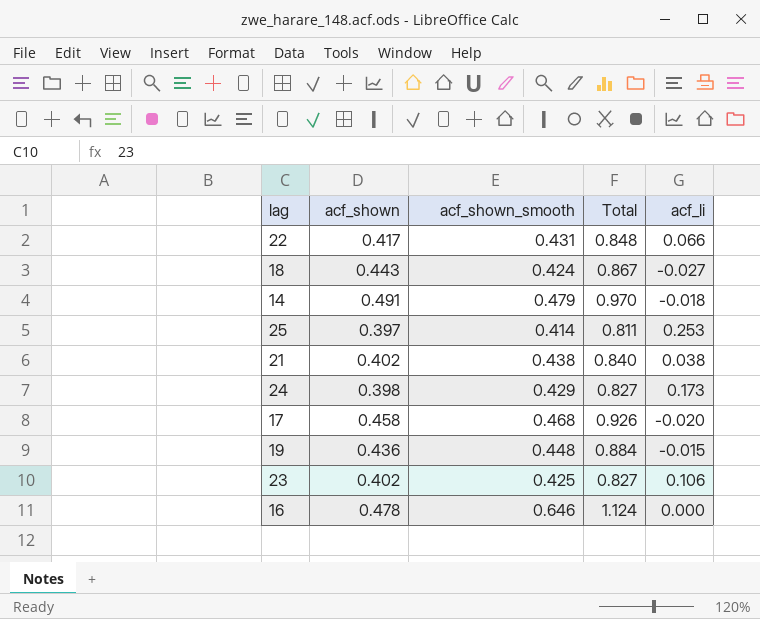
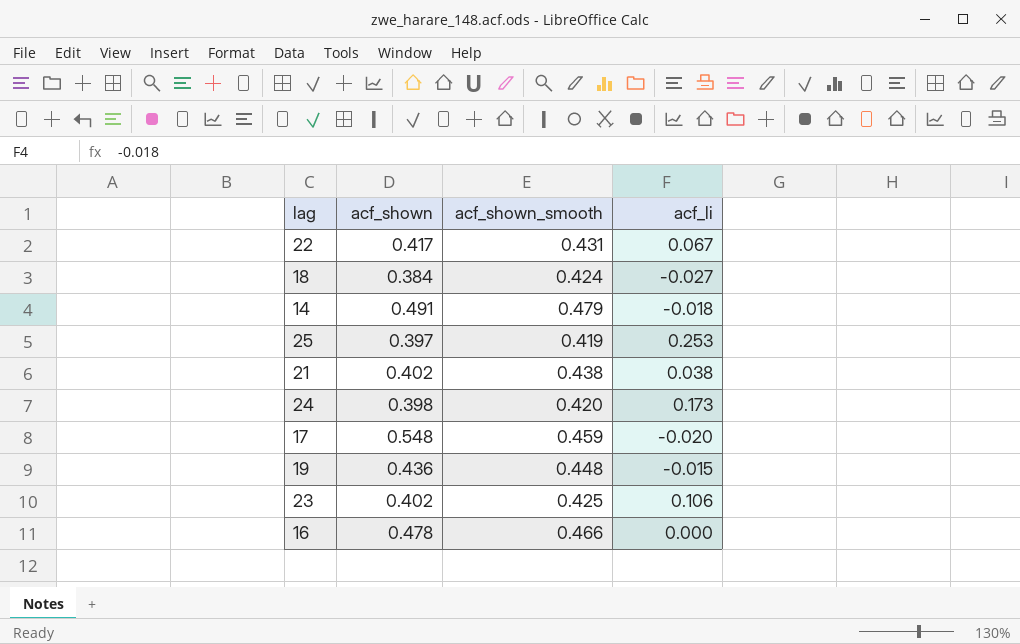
column Total | formula: [acf_shown] + [acf_shown_smooth] -> none
22 | acf_li: 0.066 -> 0.067
18 | acf_shown: 0.443 -> 0.384
25 | acf_shown_smooth: 0.414 -> 0.419
24 | acf_shown_smooth: 0.429 -> 0.420
17 | acf_shown: 0.458 -> 0.548
17 | acf_shown_smooth: 0.468 -> 0.459
16 | acf_shown_smooth: 0.646 -> 0.466

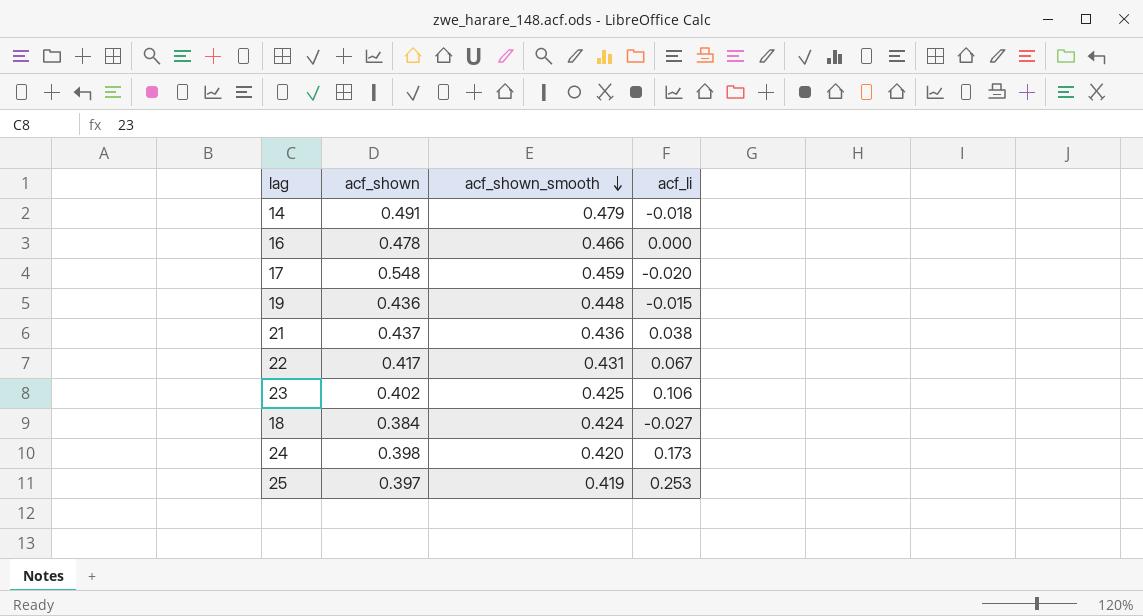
row order: none -> acf_shown_smooth descending
21 | acf_shown: 0.402 -> 0.437
21 | acf_shown_smooth: 0.438 -> 0.436

